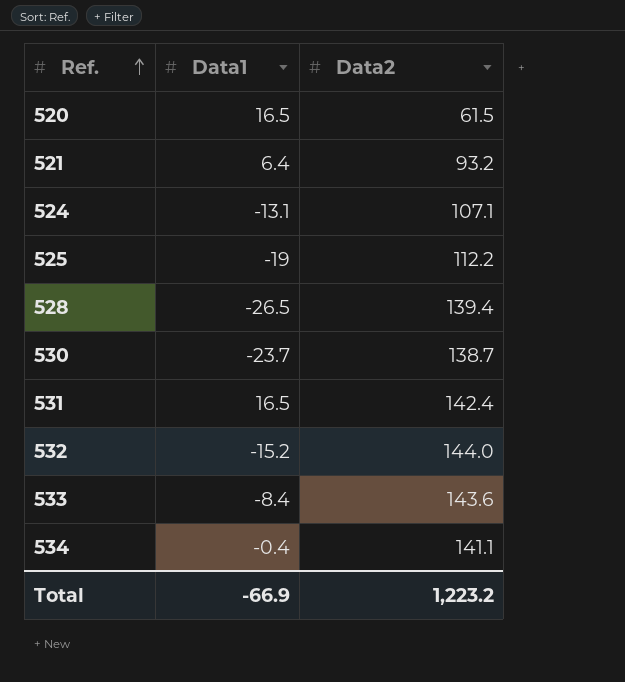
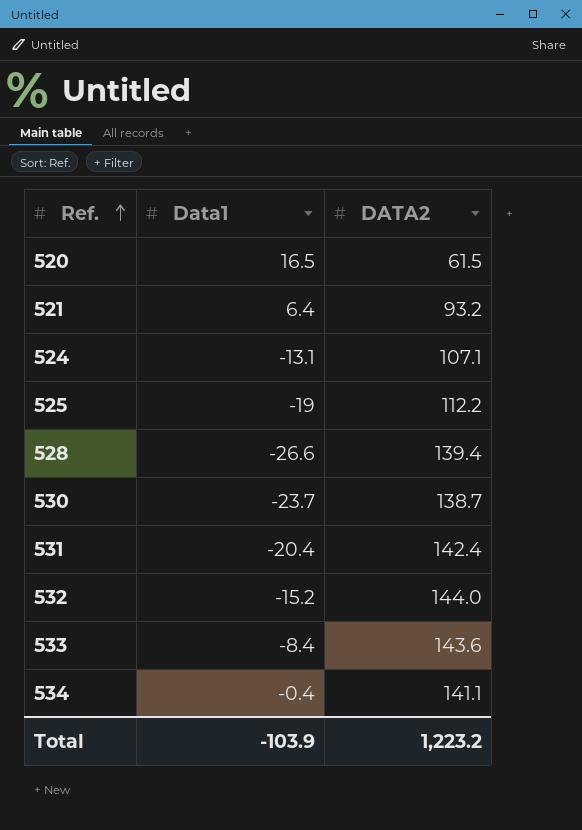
column name: Data2 -> DATA2
528 | Data1: -26.5 -> -26.6
531 | Data1: 16.5 -> -20.4
Total | Data1: -66.9 -> -103.9

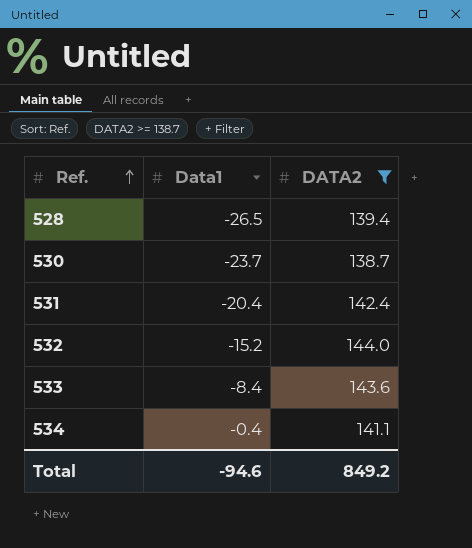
filter: none -> DATA2 >= 138.7
528 | Data1: -26.6 -> -26.5
Total | Data1: -103.9 -> -94.6
Total | DATA2: 1,223.2 -> 849.2

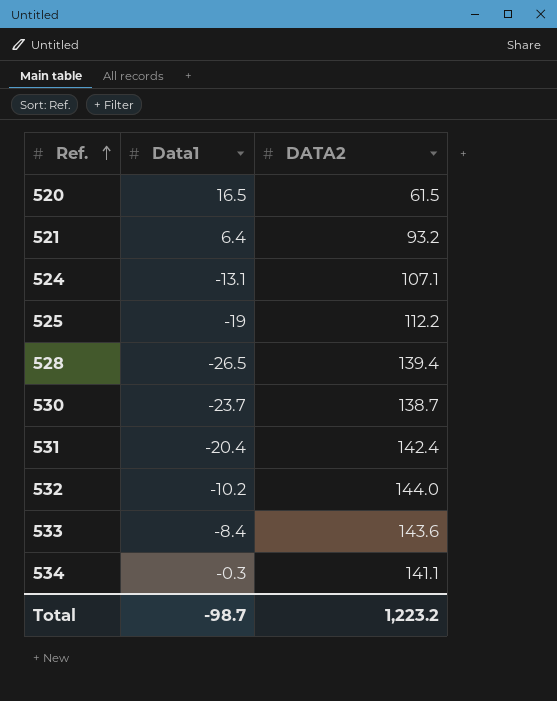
filter: DATA2 >= 138.7 -> none
532 | Data1: -15.2 -> -10.2
534 | Data1: -0.4 -> -0.3
Total | Data1: -94.6 -> -98.7
Total | DATA2: 849.2 -> 1,223.2

